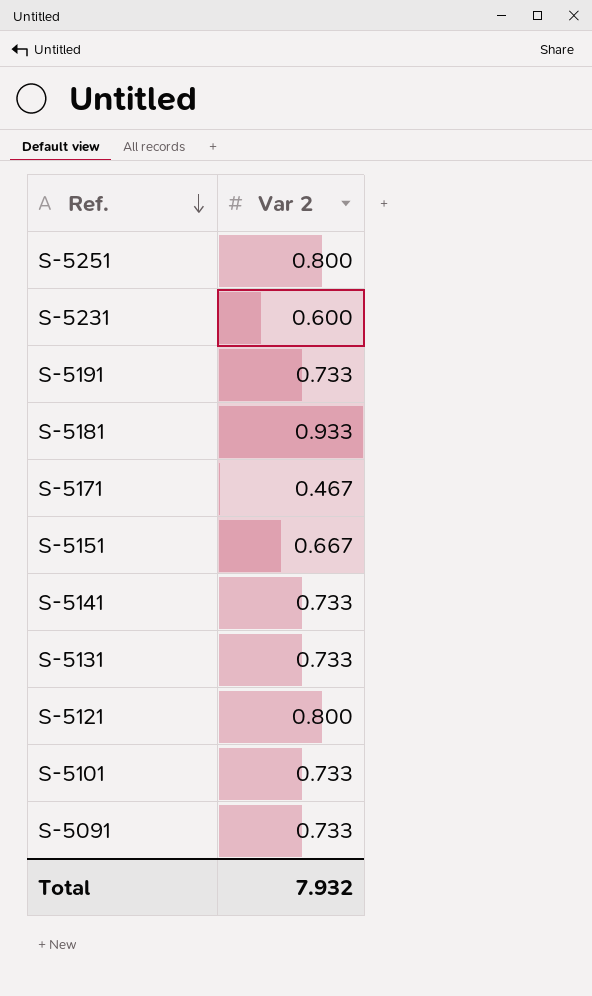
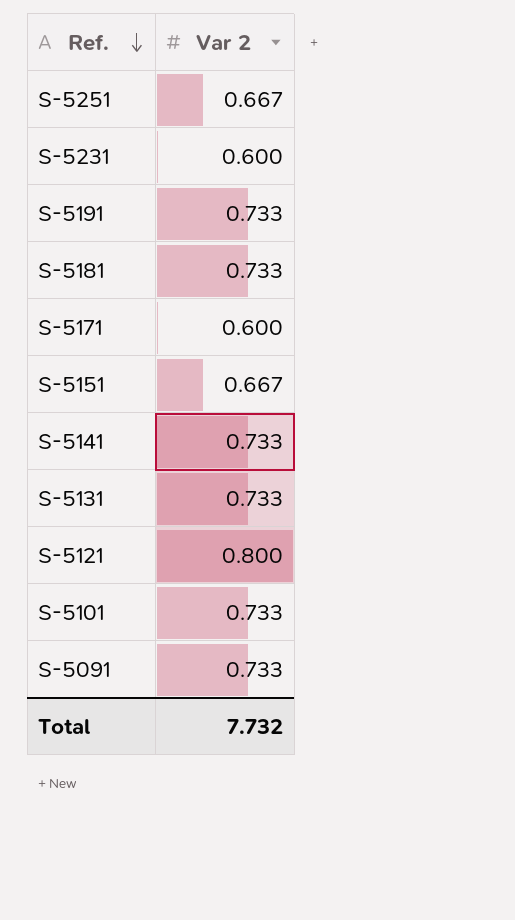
S-5251 | Var 2: 0.800 -> 0.667
S-5181 | Var 2: 0.933 -> 0.733
S-5171 | Var 2: 0.467 -> 0.600
Total | Var 2: 7.932 -> 7.732

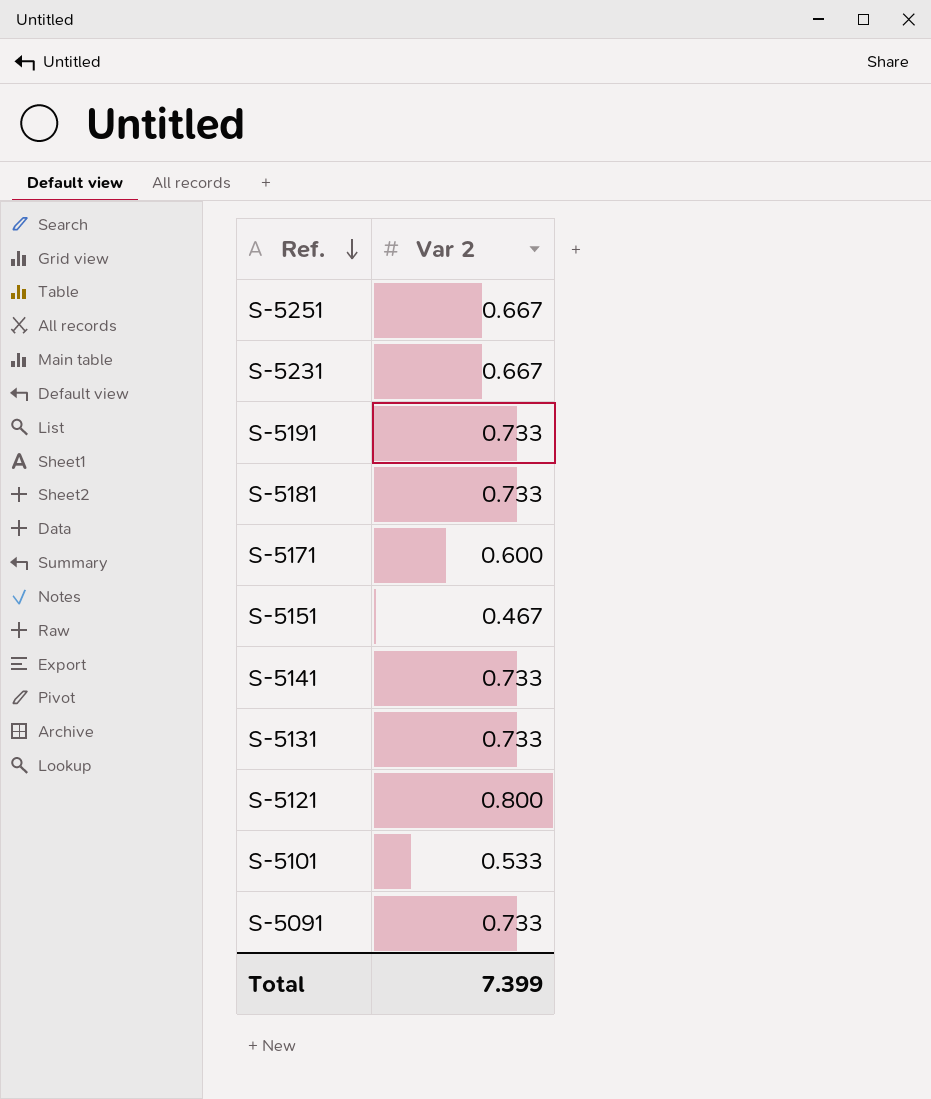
S-5231 | Var 2: 0.600 -> 0.667
S-5151 | Var 2: 0.667 -> 0.467
S-5101 | Var 2: 0.733 -> 0.533
Total | Var 2: 7.732 -> 7.399

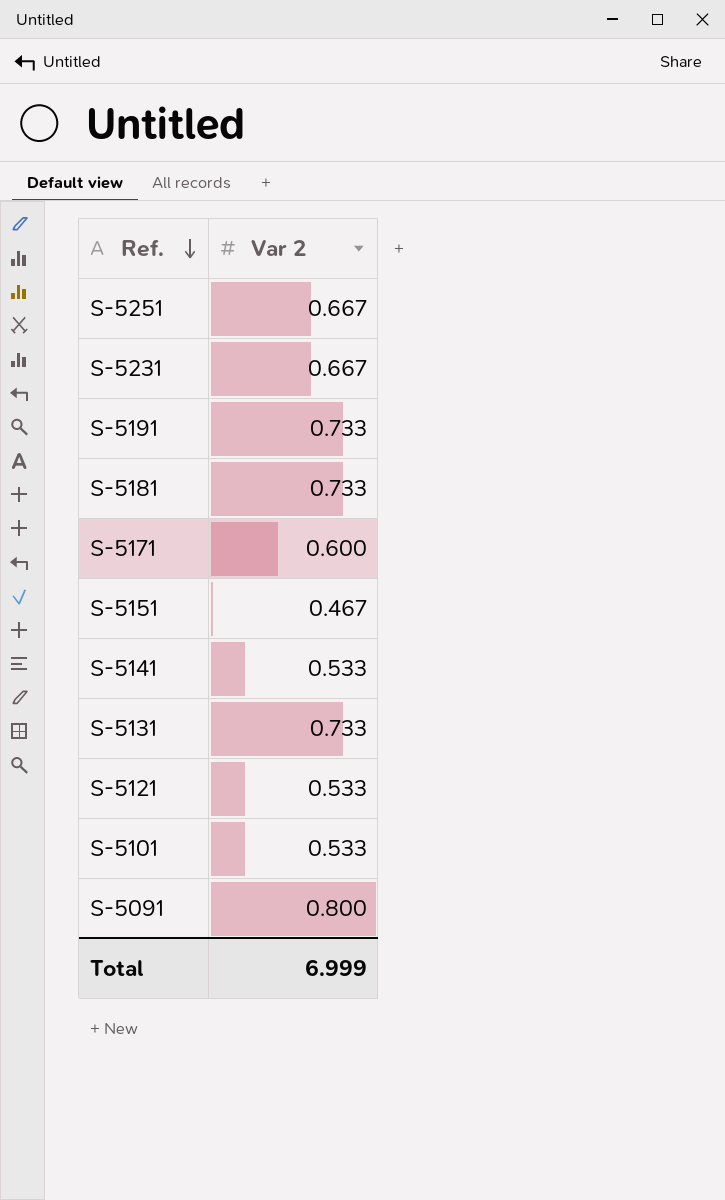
S-5141 | Var 2: 0.733 -> 0.533
S-5121 | Var 2: 0.800 -> 0.533
S-5091 | Var 2: 0.733 -> 0.800
Total | Var 2: 7.399 -> 6.999

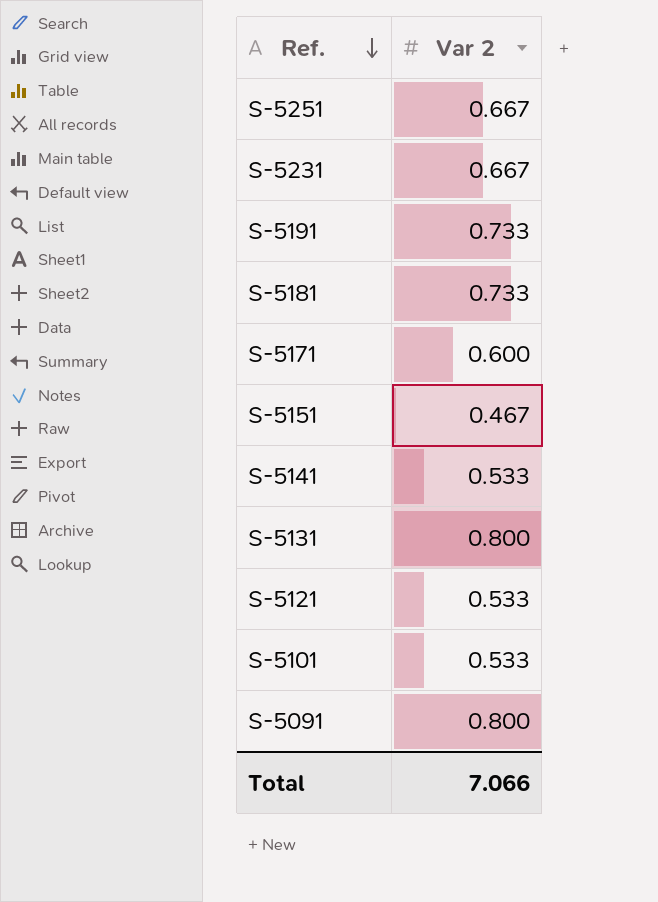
S-5131 | Var 2: 0.733 -> 0.800
Total | Var 2: 6.999 -> 7.066

